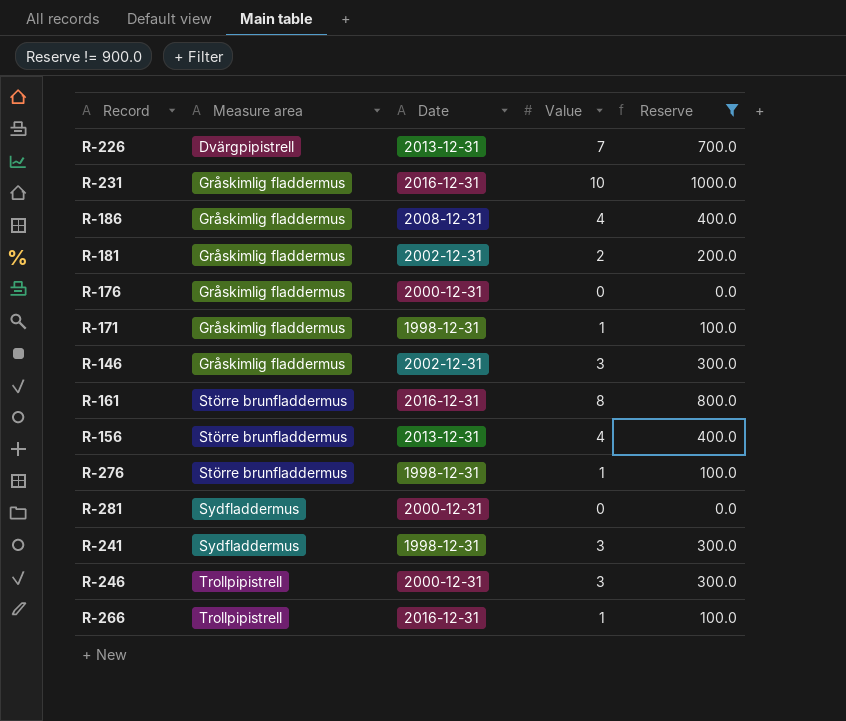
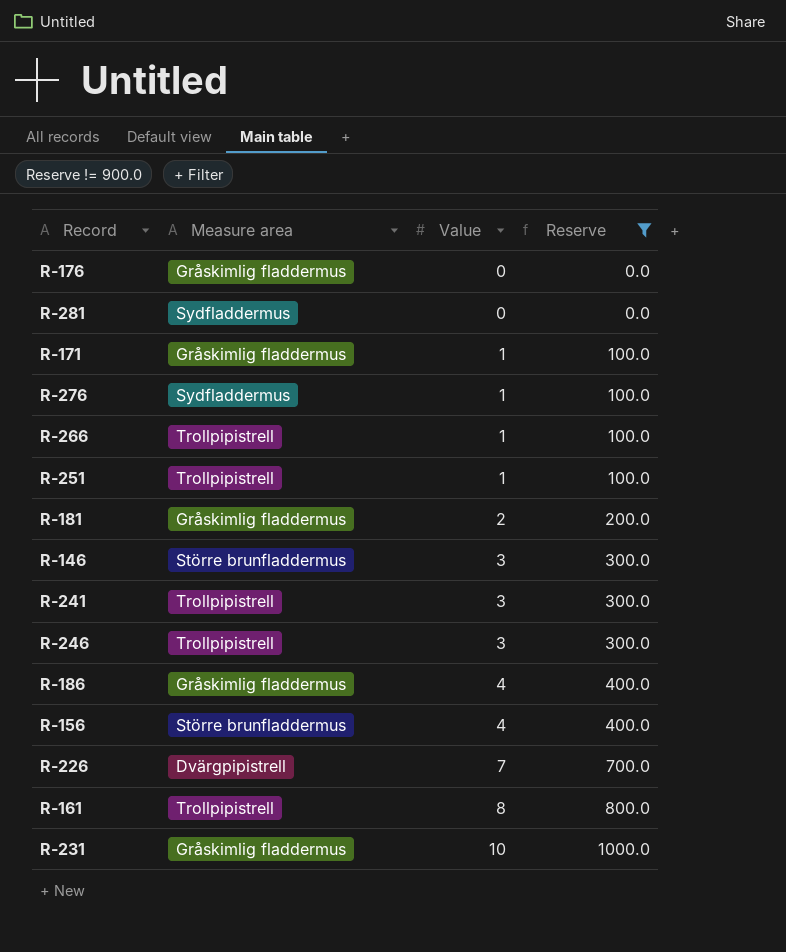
row order: Measure area ascending -> Value ascending
column Date | position: 3 -> none
R-276 | Measure area: Större brunfladdermus -> Sydfladdermus
row R-251: none -> Trollpipistrell | 1 | 100.0
R-146 | Measure area: Gråskimlig fladdermus -> Större brunfladdermus
R-241 | Measure area: Sydfladdermus -> Trollpipistrell
R-161 | Measure area: Större brunfladdermus -> Trollpipistrell

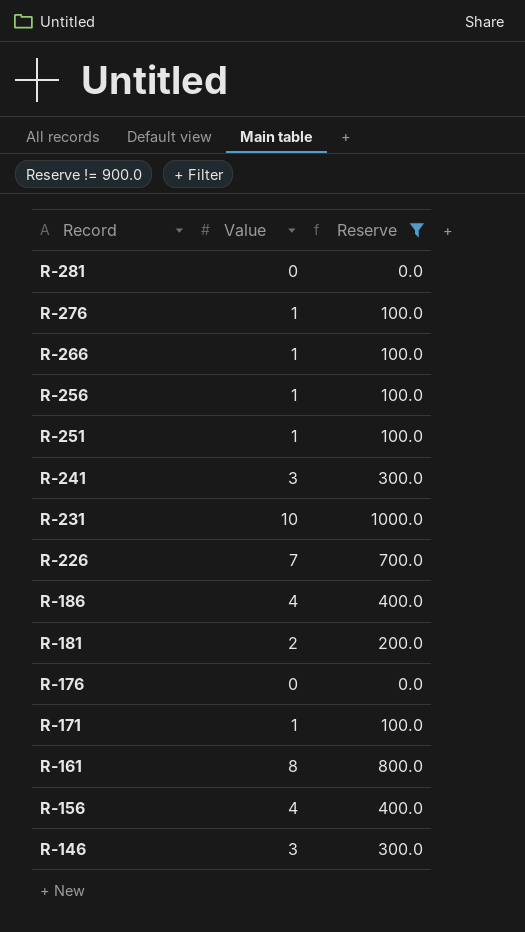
row order: Value ascending -> Record descending
column Measure area | position: 2 -> none
row R-246: Trollpipistrell | 3 | 300.0 -> none
row R-256: none -> 1 | 100.0

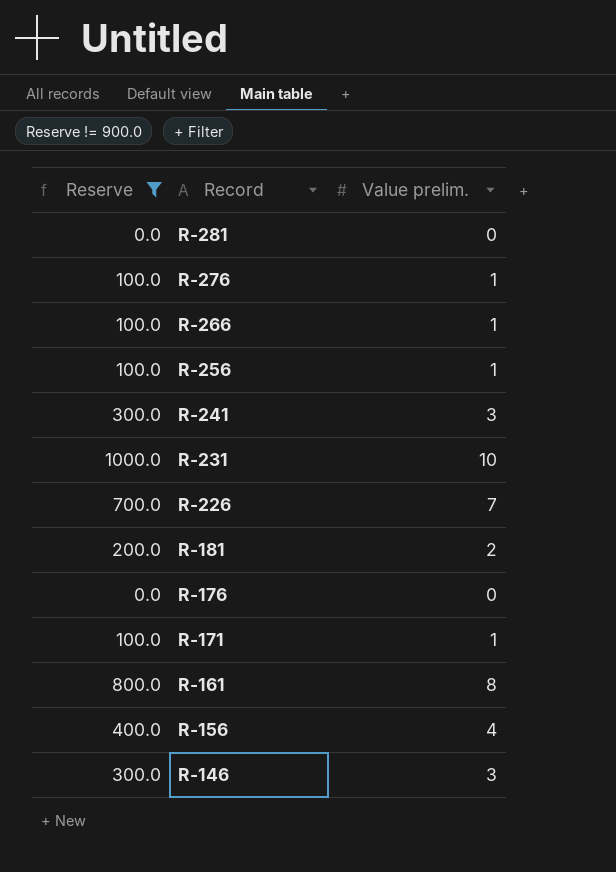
column Reserve | position: 3 -> 1
column name: Value -> Value prelim.
row R-251: 1 | 100.0 -> none
row R-186: 4 | 400.0 -> none

